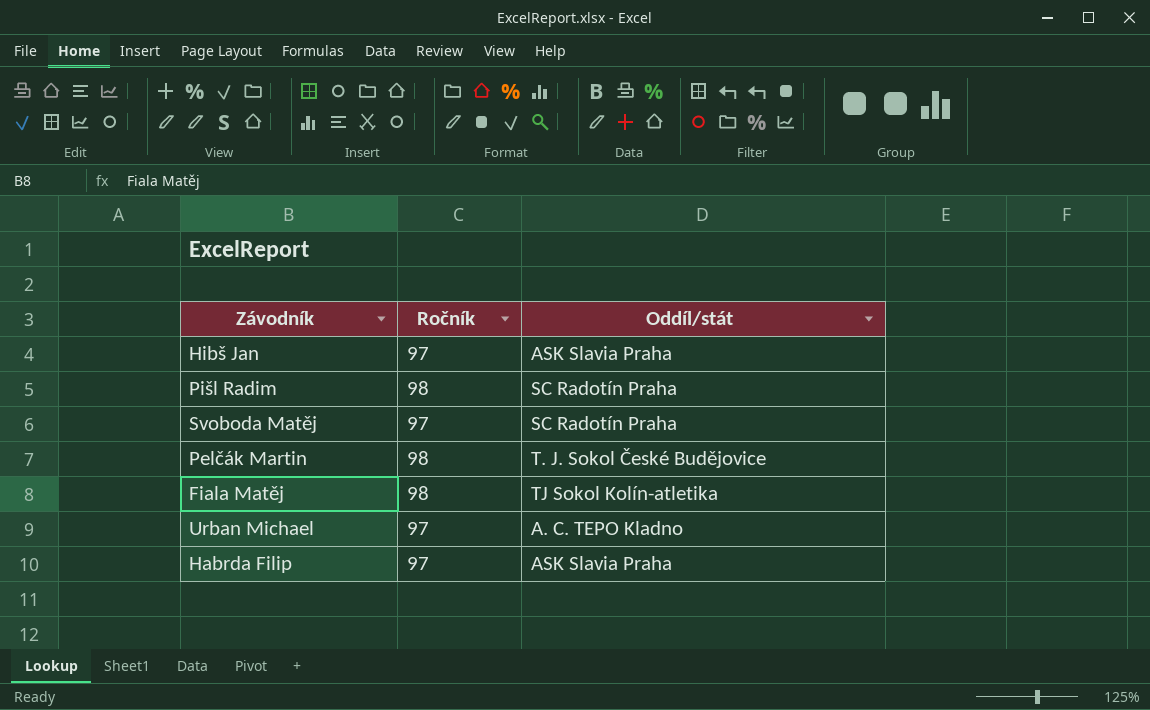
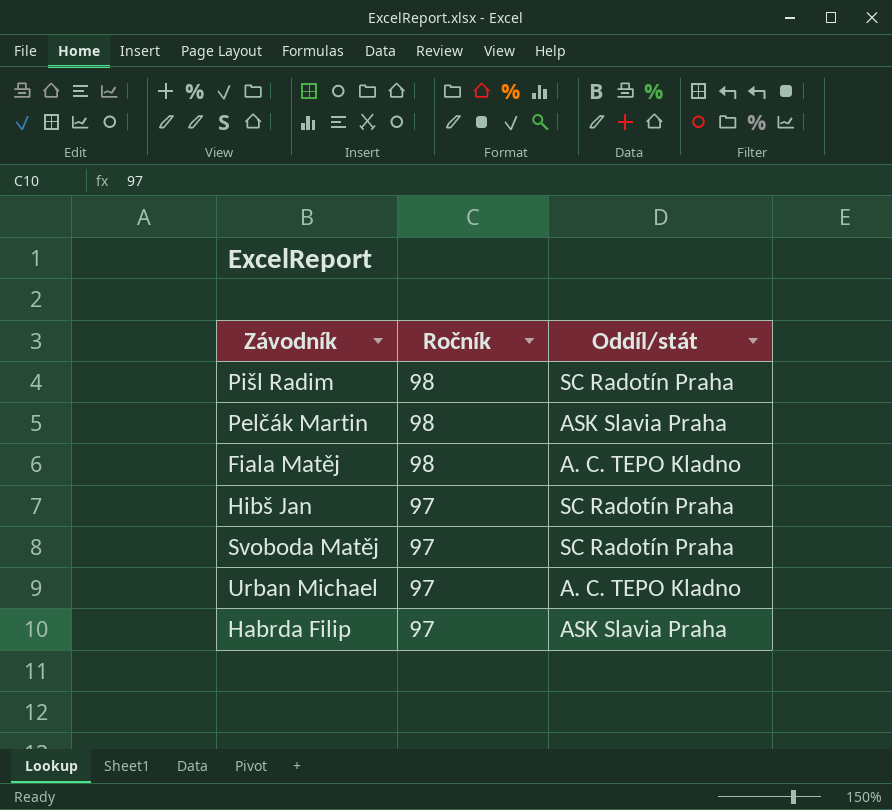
row order: none -> Ročník descending
Pelčák Martin | Oddíl/stát: T. J. Sokol České Budějovice -> ASK Slavia Praha
Fiala Matěj | Oddíl/stát: TJ Sokol Kolín-atletika -> A. C. TEPO Kladno
Hibš Jan | Oddíl/stát: ASK Slavia Praha -> SC Radotín Praha

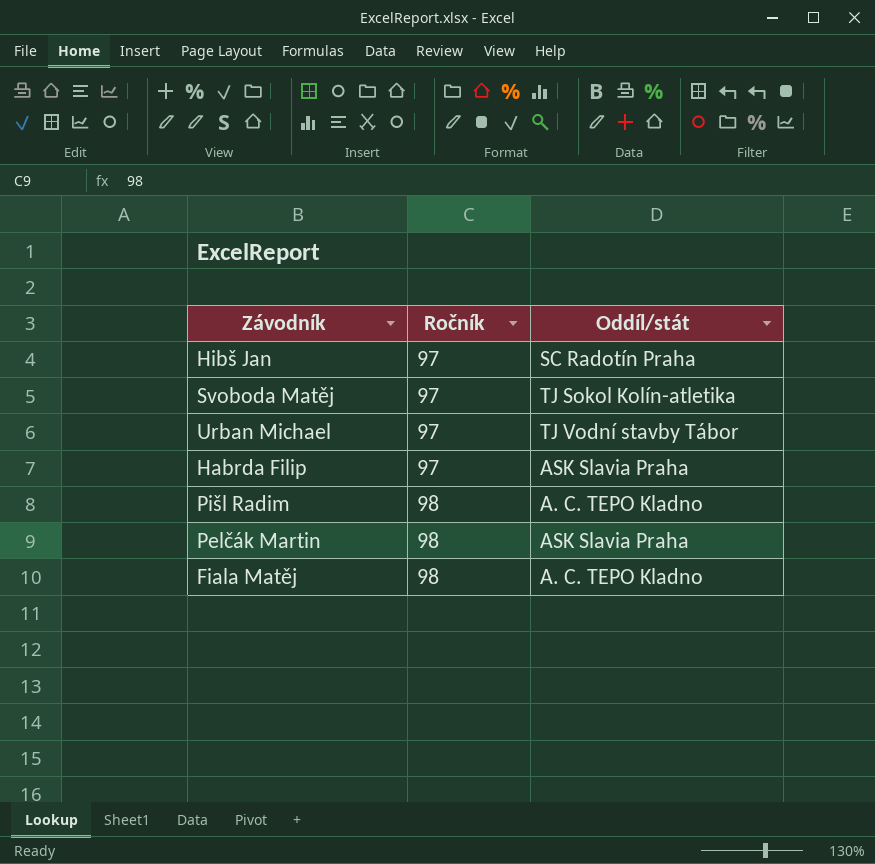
row order: Ročník descending -> Ročník ascending
Svoboda Matěj | Oddíl/stát: SC Radotín Praha -> TJ Sokol Kolín-atletika
Urban Michael | Oddíl/stát: A. C. TEPO Kladno -> TJ Vodní stavby Tábor
Pišl Radim | Oddíl/stát: SC Radotín Praha -> A. C. TEPO Kladno

